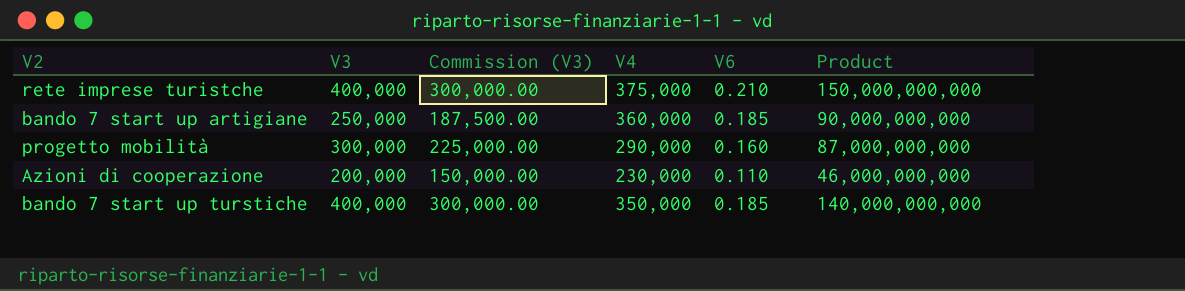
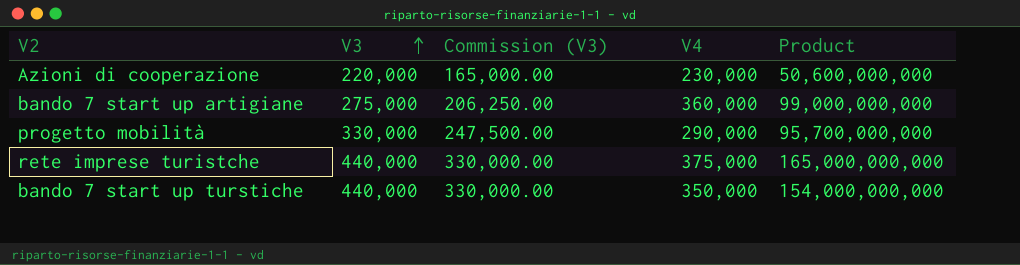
row order: none -> V3 ascending
column V6 | position: 5 -> none
Azioni di cooperazione | V3: 200,000 -> 220,000
Azioni di cooperazione | Commission (V3): 150,000.00 -> 165,000.00
Azioni di cooperazione | Product: 46,000,000,000 -> 50,600,000,000
bando 7 start up artigiane | V3: 250,000 -> 275,000
bando 7 start up artigiane | Commission (V3): 187,500.00 -> 206,250.00
bando 7 start up artigiane | Product: 90,000,000,000 -> 99,000,000,000
progetto mobilità | V3: 300,000 -> 330,000
progetto mobilità | Commission (V3): 225,000.00 -> 247,500.00
progetto mobilità | Product: 87,000,000,000 -> 95,700,000,000
rete imprese turistche | V3: 400,000 -> 440,000
rete imprese turistche | Commission (V3): 300,000.00 -> 330,000.00
rete imprese turistche | Product: 150,000,000,000 -> 165,000,000,000
bando 7 start up turstiche | V3: 400,000 -> 440,000
bando 7 start up turstiche | Commission (V3): 300,000.00 -> 330,000.00
bando 7 start up turstiche | Product: 140,000,000,000 -> 154,000,000,000

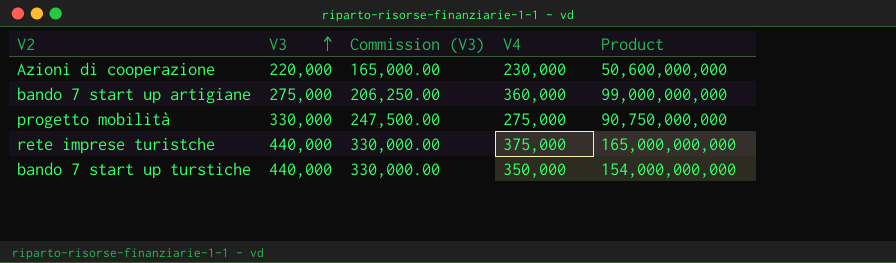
progetto mobilità | V4: 290,000 -> 275,000
progetto mobilità | Product: 95,700,000,000 -> 90,750,000,000

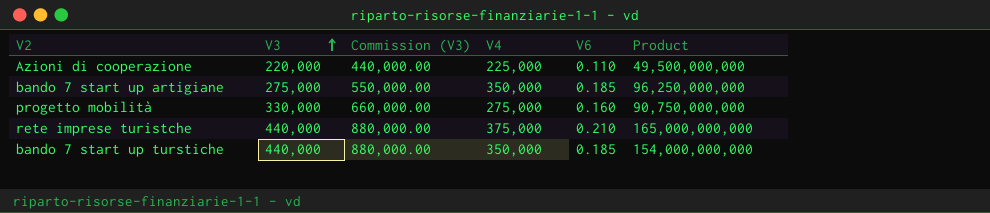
column Commission (V3) | formula: [V3] * 0.75 -> [V3] * 2
column V6 | position: none -> 5
Azioni di cooperazione | V4: 230,000 -> 225,000
Azioni di cooperazione | Product: 50,600,000,000 -> 49,500,000,000
bando 7 start up artigiane | V4: 360,000 -> 350,000
bando 7 start up artigiane | Product: 99,000,000,000 -> 96,250,000,000

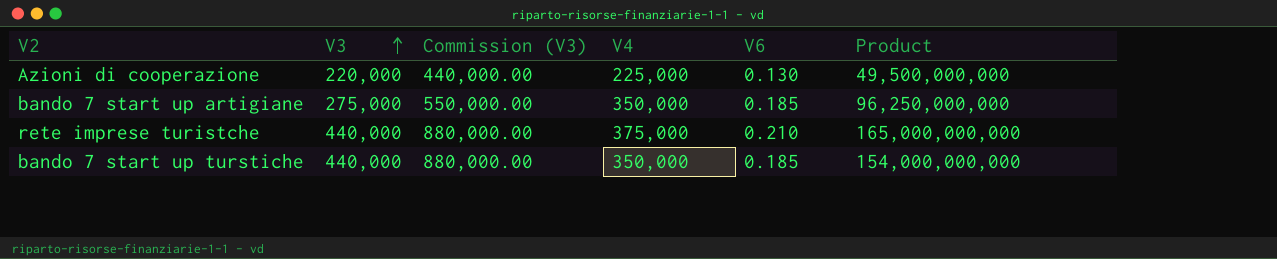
row progetto mobilità: 330,000 | 660,000.00 | 275,000 | 0.160 | 90,750,000,000 -> none
Azioni di cooperazione | V6: 0.110 -> 0.130

